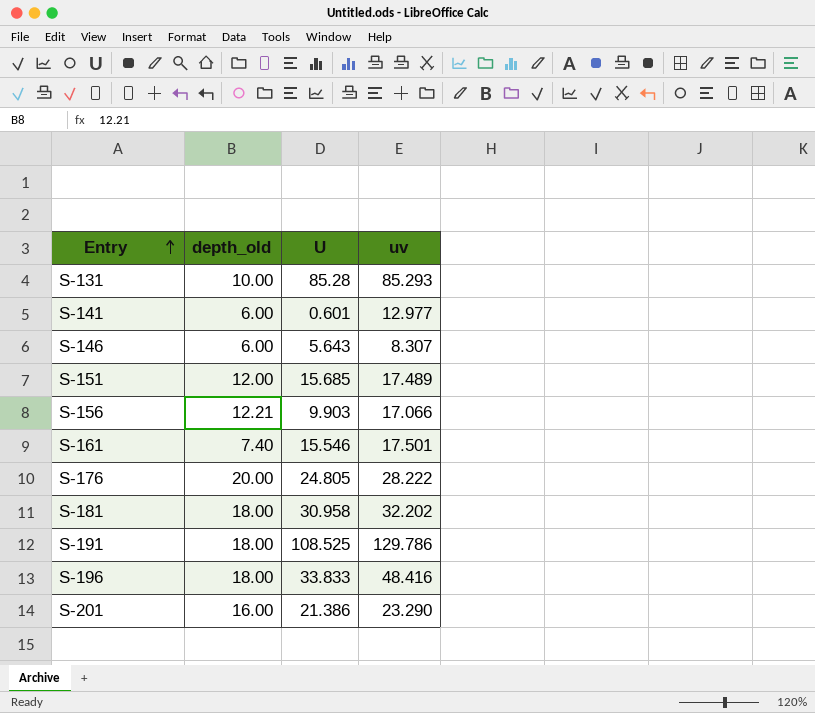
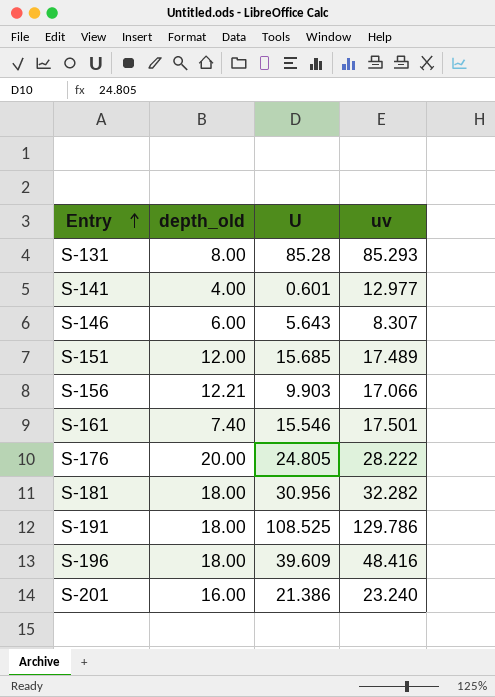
S-131 | depth_old: 10.00 -> 8.00
S-141 | depth_old: 6.00 -> 4.00
S-181 | U: 30.958 -> 30.956
S-181 | uv: 32.202 -> 32.282
S-196 | U: 33.833 -> 39.609
S-201 | uv: 23.290 -> 23.240

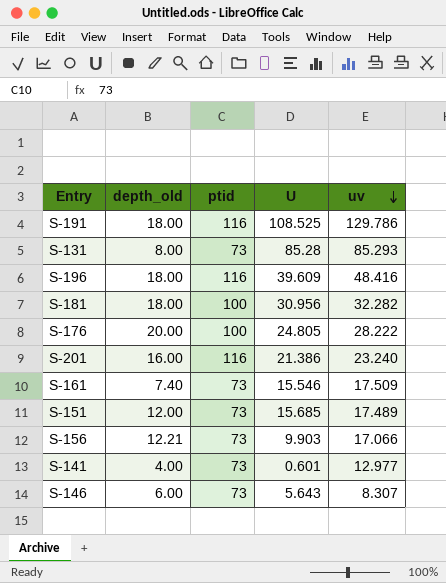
row order: Entry ascending -> uv descending
column ptid | position: none -> 3
S-161 | uv: 17.501 -> 17.509

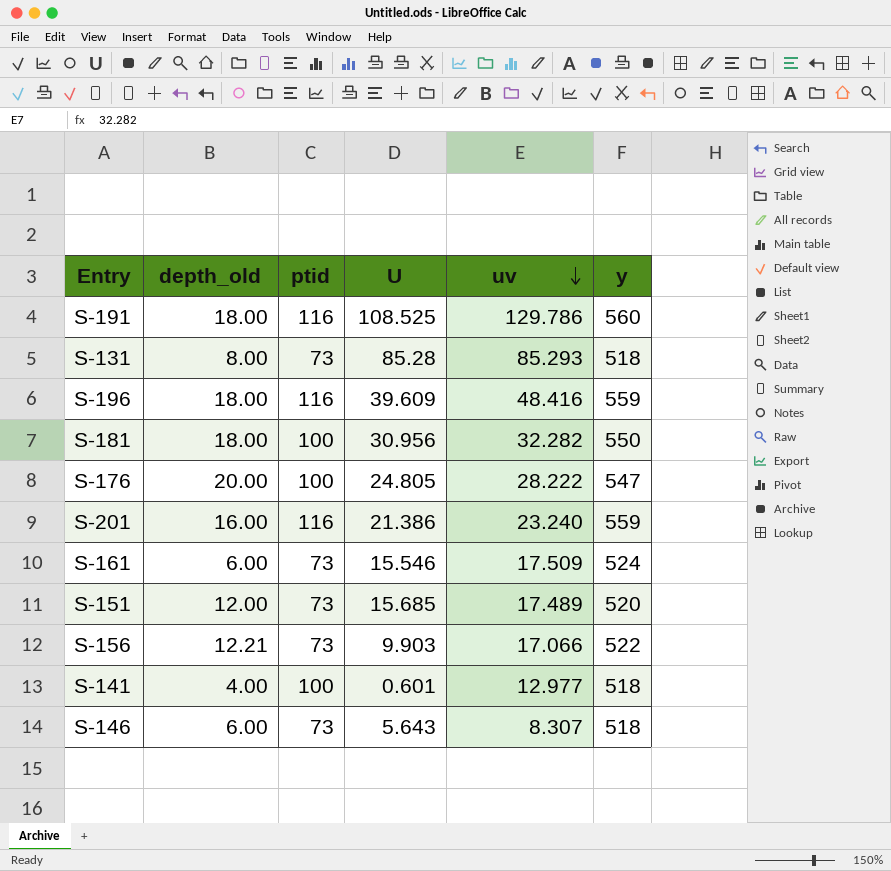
column y | position: none -> 6
S-161 | depth_old: 7.40 -> 6.00
S-141 | ptid: 73 -> 100

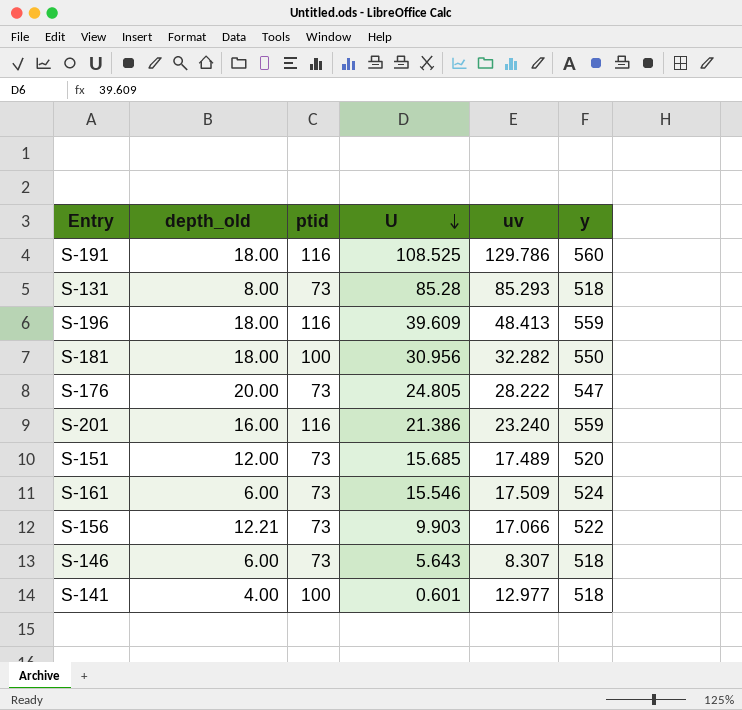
row order: uv descending -> U descending
S-196 | uv: 48.416 -> 48.413
S-176 | ptid: 100 -> 73

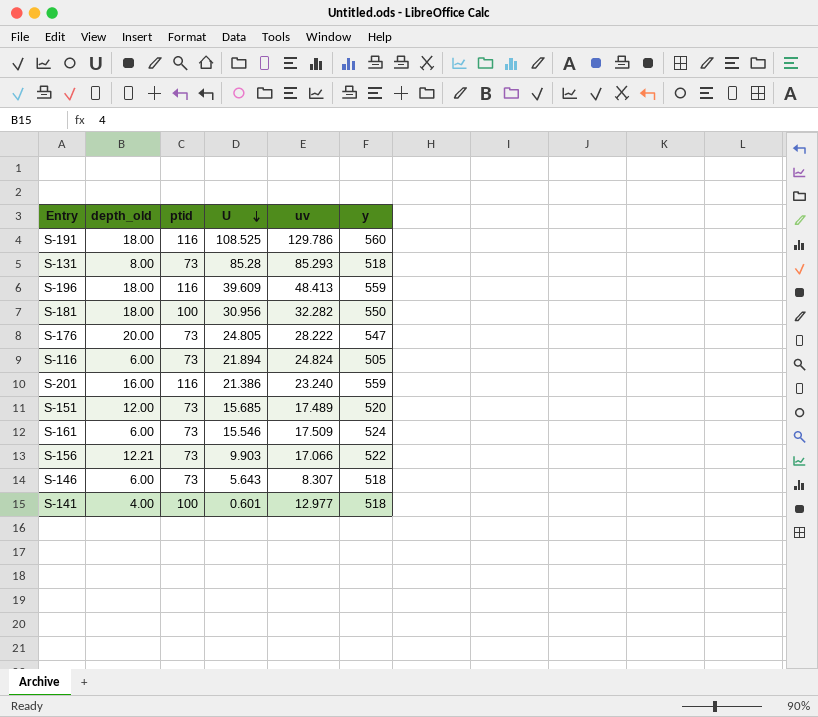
row S-116: none -> 6.00 | 73 | 21.894 | 24.824 | 505

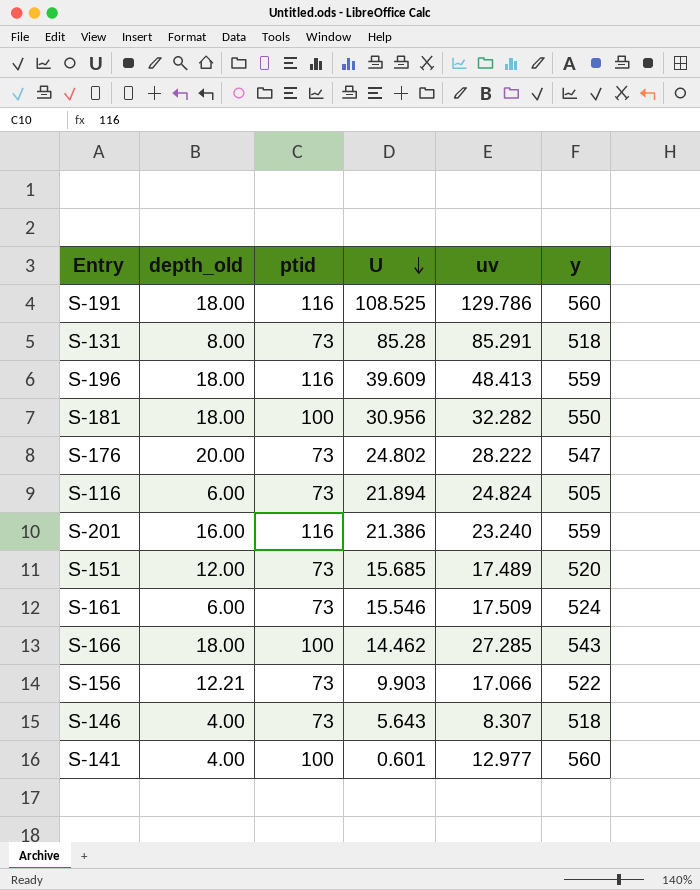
S-131 | uv: 85.293 -> 85.291
S-176 | U: 24.805 -> 24.802
row S-166: none -> 18.00 | 100 | 14.462 | 27.285 | 543
S-146 | depth_old: 6.00 -> 4.00
S-141 | y: 518 -> 560

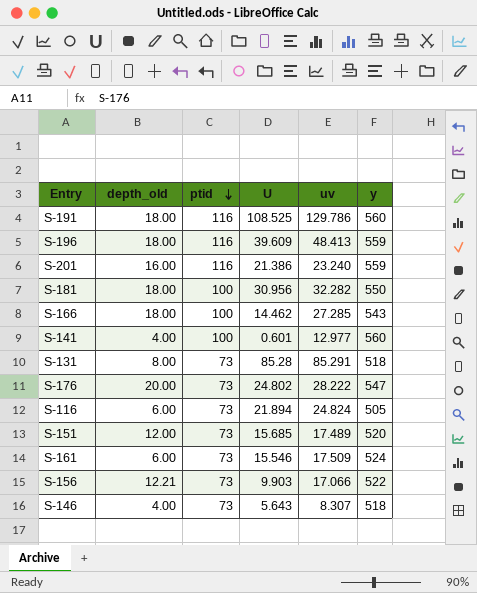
row order: U descending -> ptid descending

